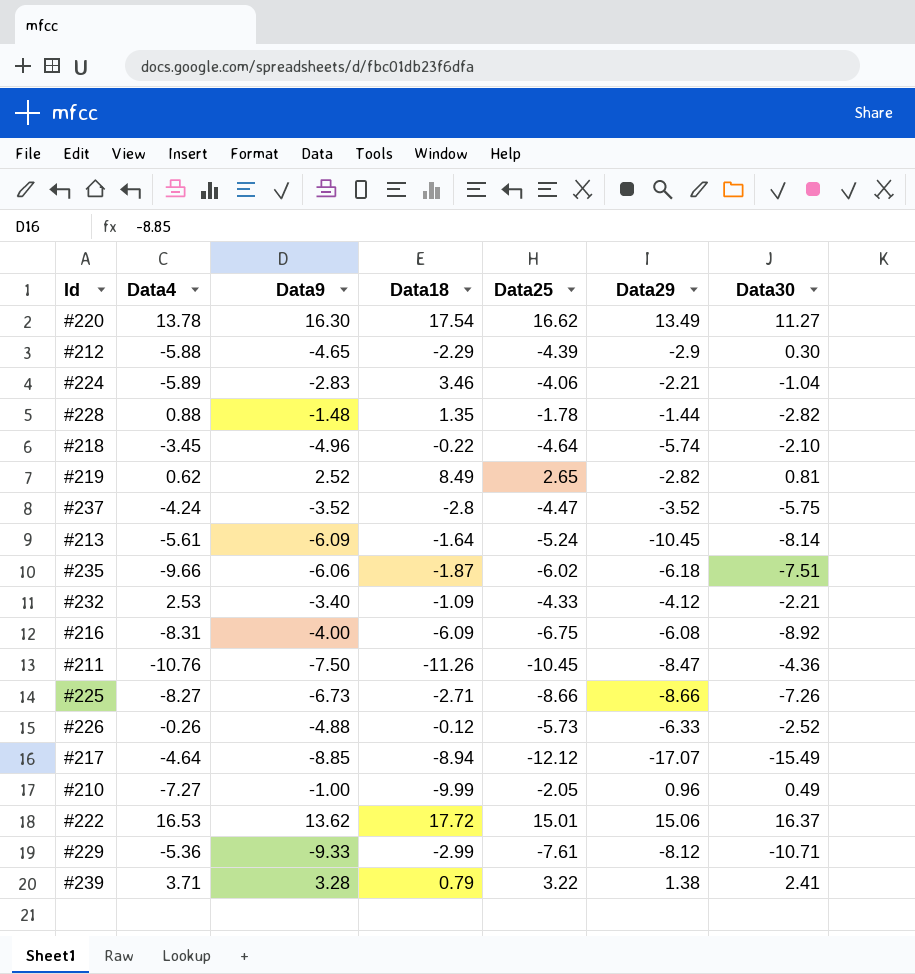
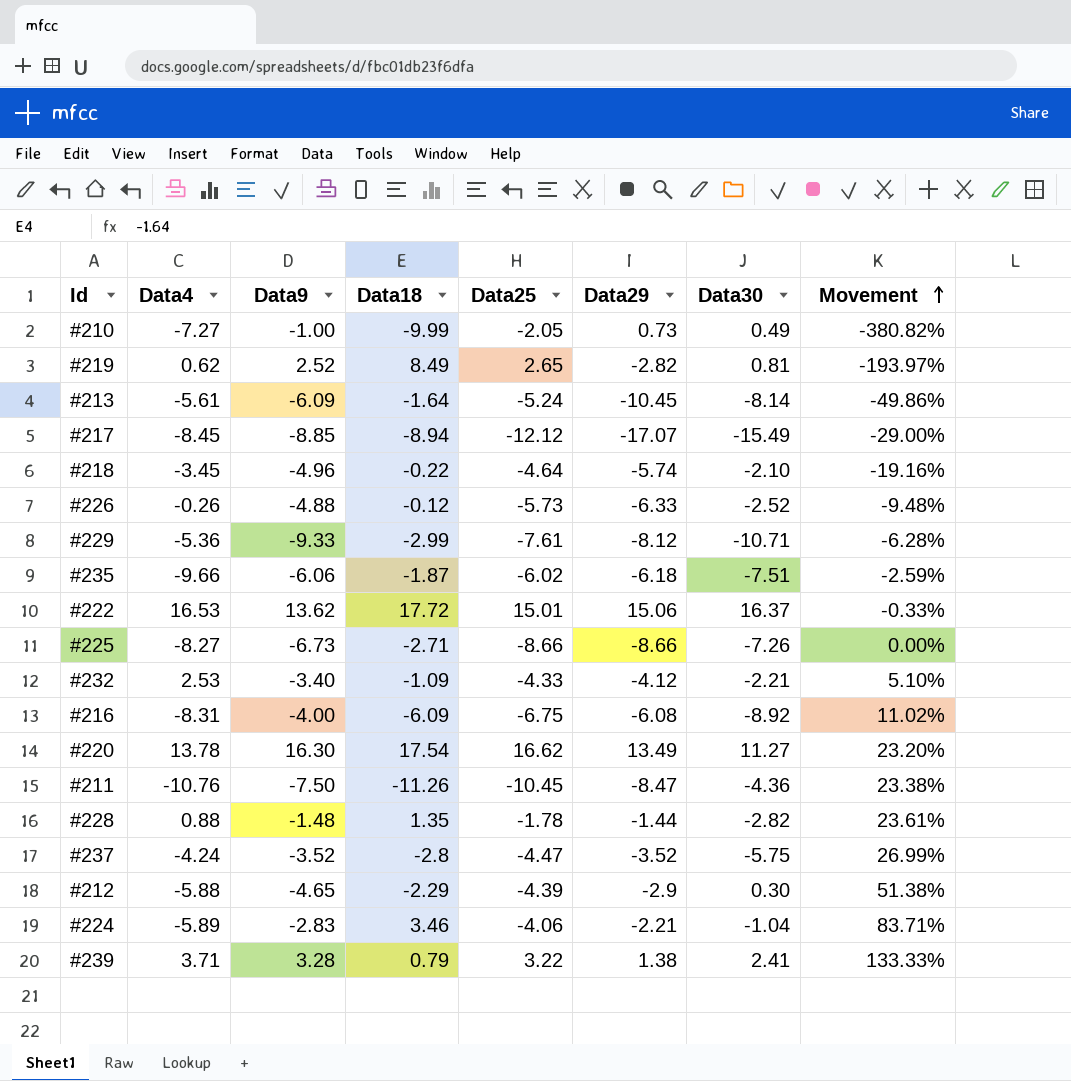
row order: none -> Movement ascending
column Movement | formula: none -> ([Data25] - [Data29]) / [Data29]
#210 | Data29: 0.96 -> 0.73
#217 | Data4: -4.64 -> -8.45

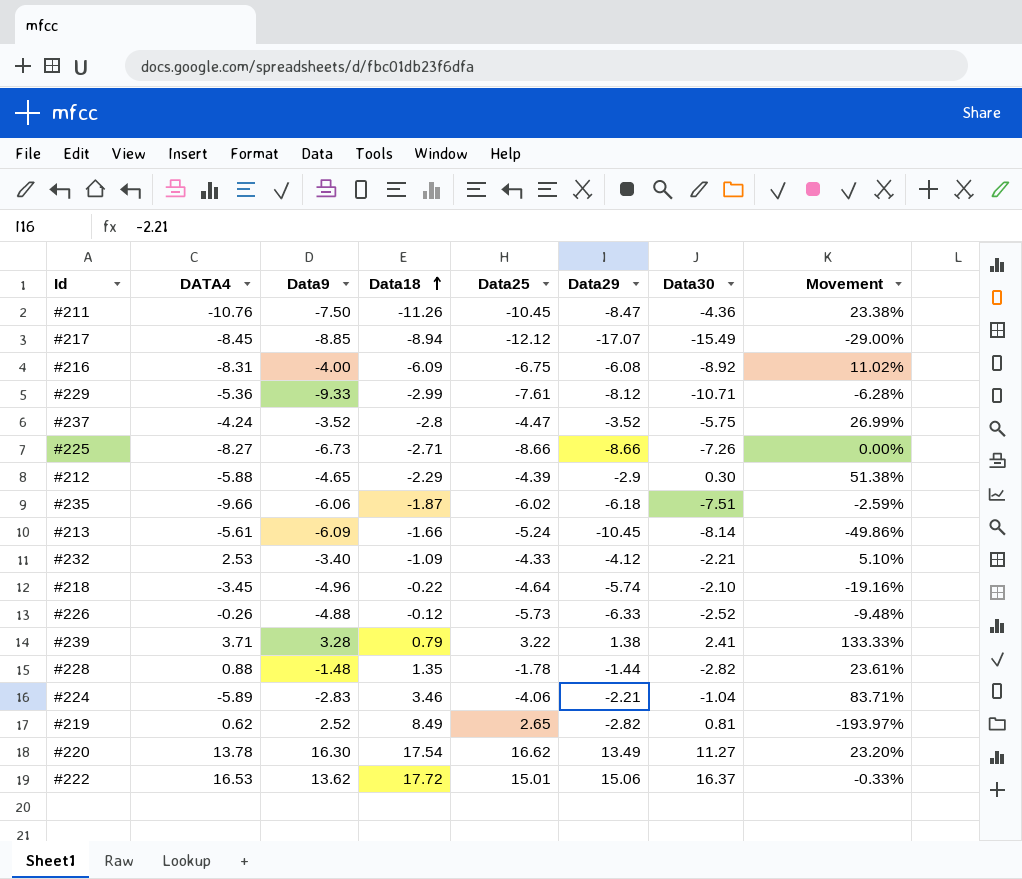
row order: Movement ascending -> Data18 ascending
column name: Data4 -> DATA4
row #210: -7.27 | -1.00 | -9.99 | -2.05 | 0.73 | 0.49 | -380.82% -> none
#213 | Data18: -1.64 -> -1.66

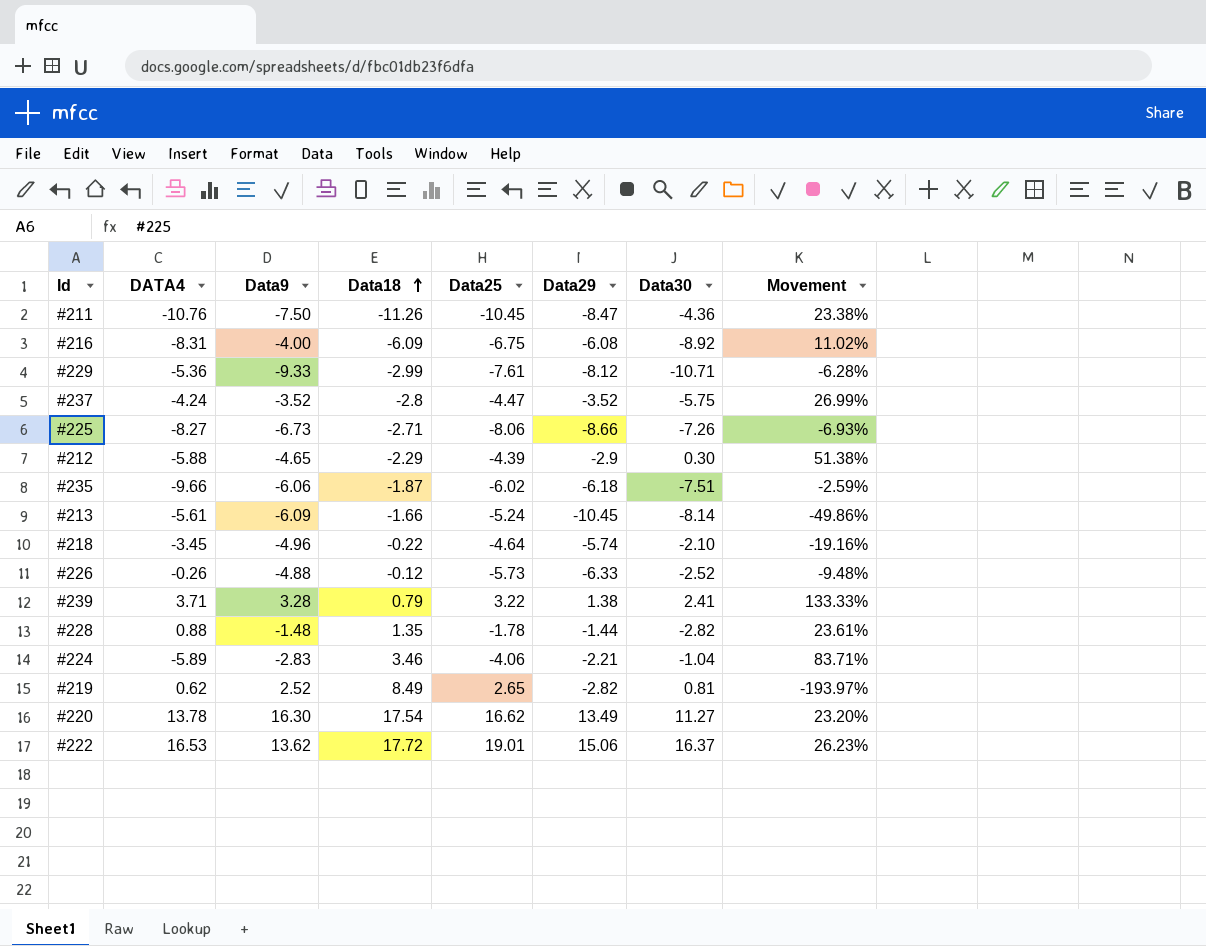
row #217: -8.45 | -8.85 | -8.94 | -12.12 | -17.07 | -15.49 | -29.00% -> none
row #232: 2.53 | -3.40 | -1.09 | -4.33 | -4.12 | -2.21 | 5.10% -> none
#225 | Data25: -8.66 -> -8.06
#225 | Movement: 0.00% -> -6.93%
#222 | Data25: 15.01 -> 19.01
#222 | Movement: -0.33% -> 26.23%

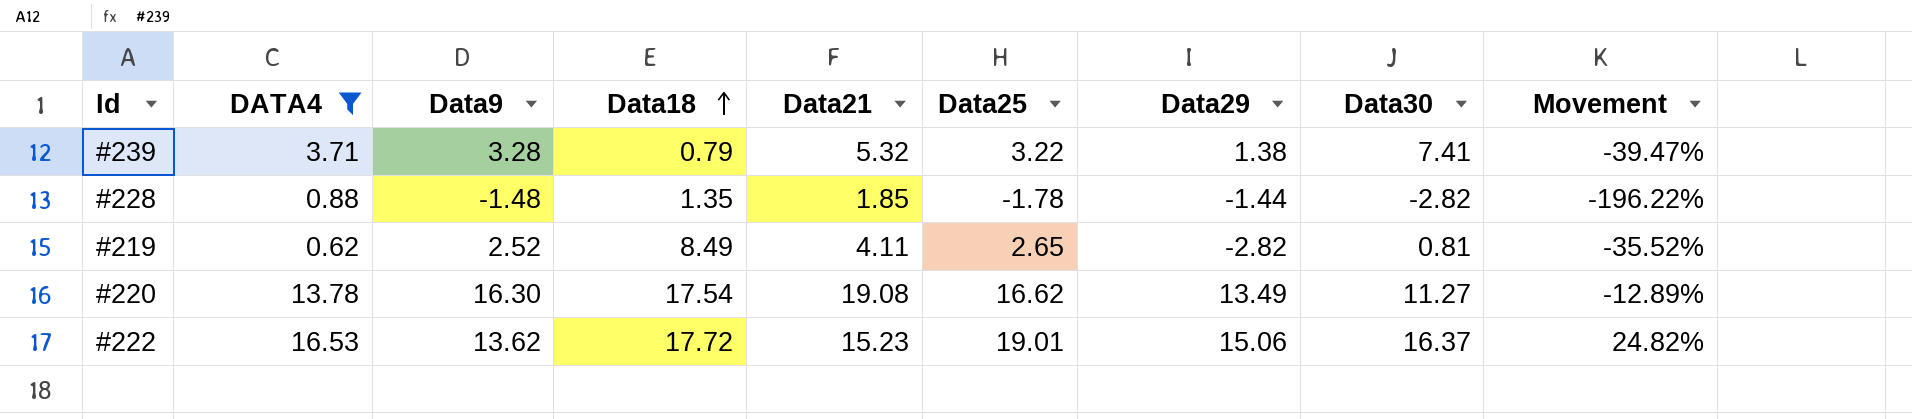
filter: none -> DATA4 >= 0.62
column Data21 | position: none -> 5
column Movement | formula: ([Data25] - [Data29]) / [Data29] -> ([Data25] - [Data21]) / [Data21]
#239 | Data30: 2.41 -> 7.41

